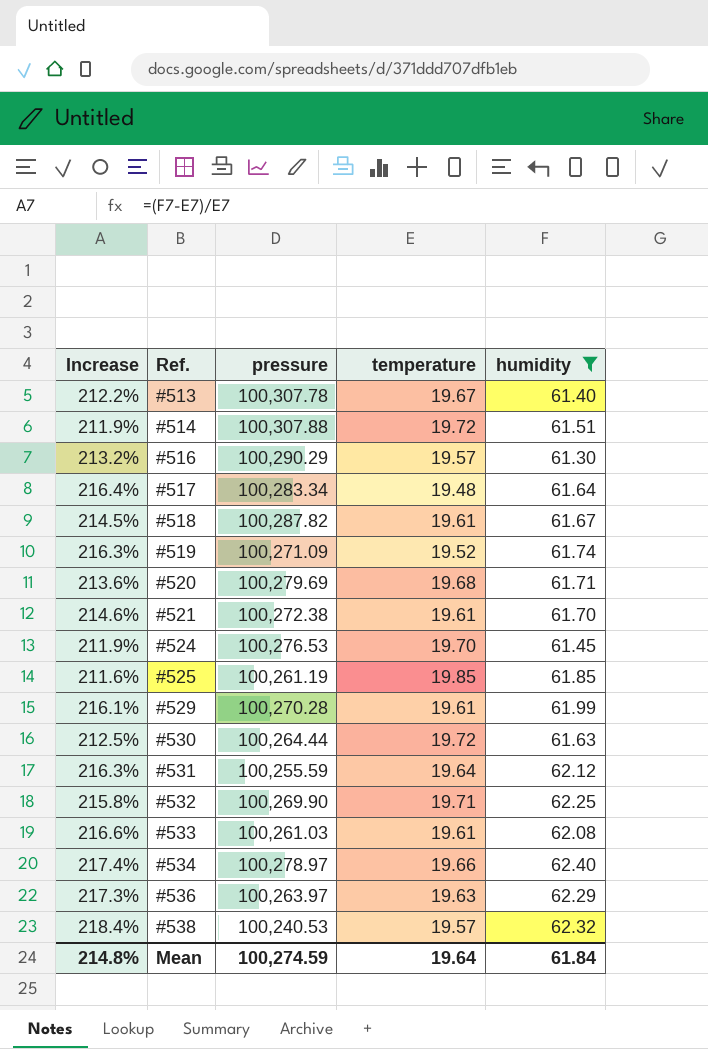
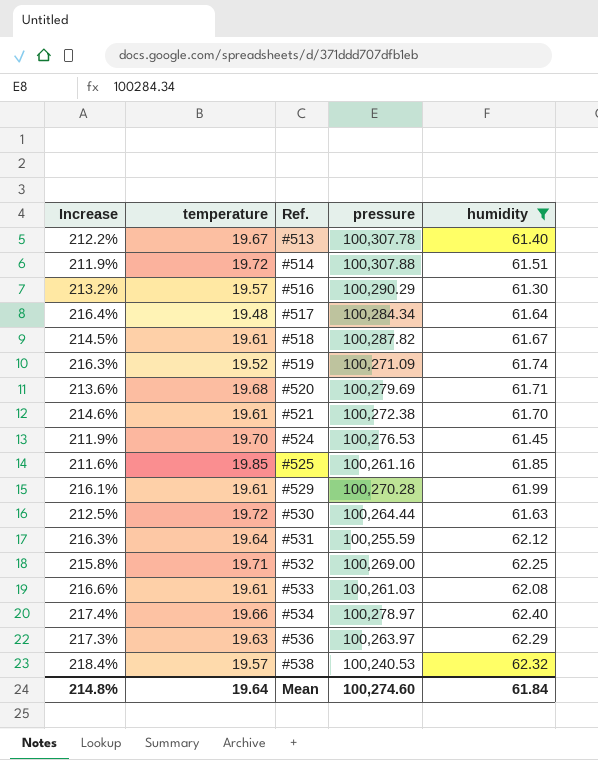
column temperature | position: 4 -> 2
#517 | pressure: 100,283.34 -> 100,284.34
#525 | pressure: 100,261.19 -> 100,261.16
#532 | pressure: 100,269.90 -> 100,269.00
Mean | pressure: 100,274.59 -> 100,274.60

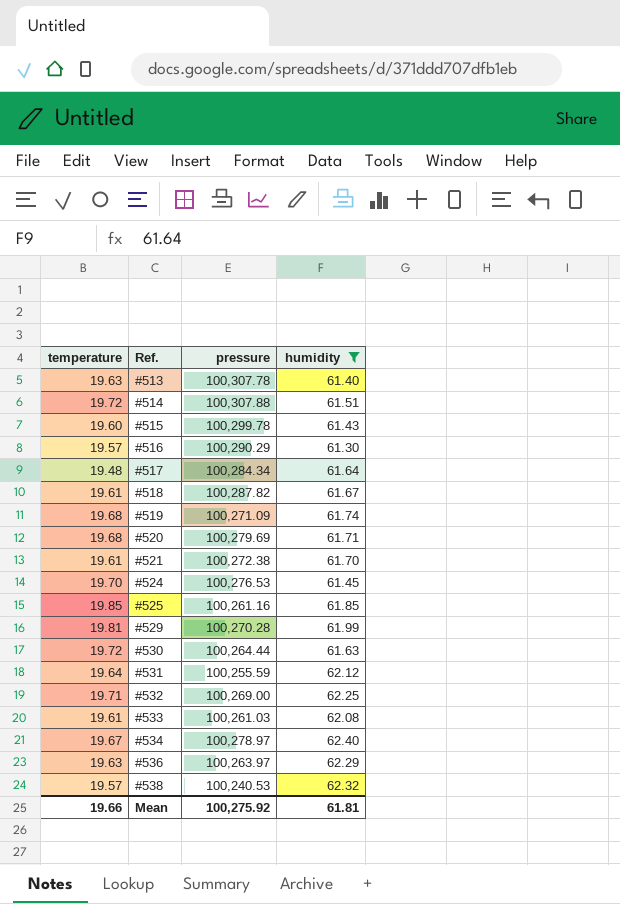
column Increase | formula: ([humidity] - [temperature]) / [temperature] -> none
#513 | temperature: 19.67 -> 19.63
row #515: none -> 19.60 | 100,299.78 | 61.43
#519 | temperature: 19.52 -> 19.68
#529 | temperature: 19.61 -> 19.81
#534 | temperature: 19.66 -> 19.67
Mean | temperature: 19.64 -> 19.66
Mean | pressure: 100,274.60 -> 100,275.92
Mean | humidity: 61.84 -> 61.81

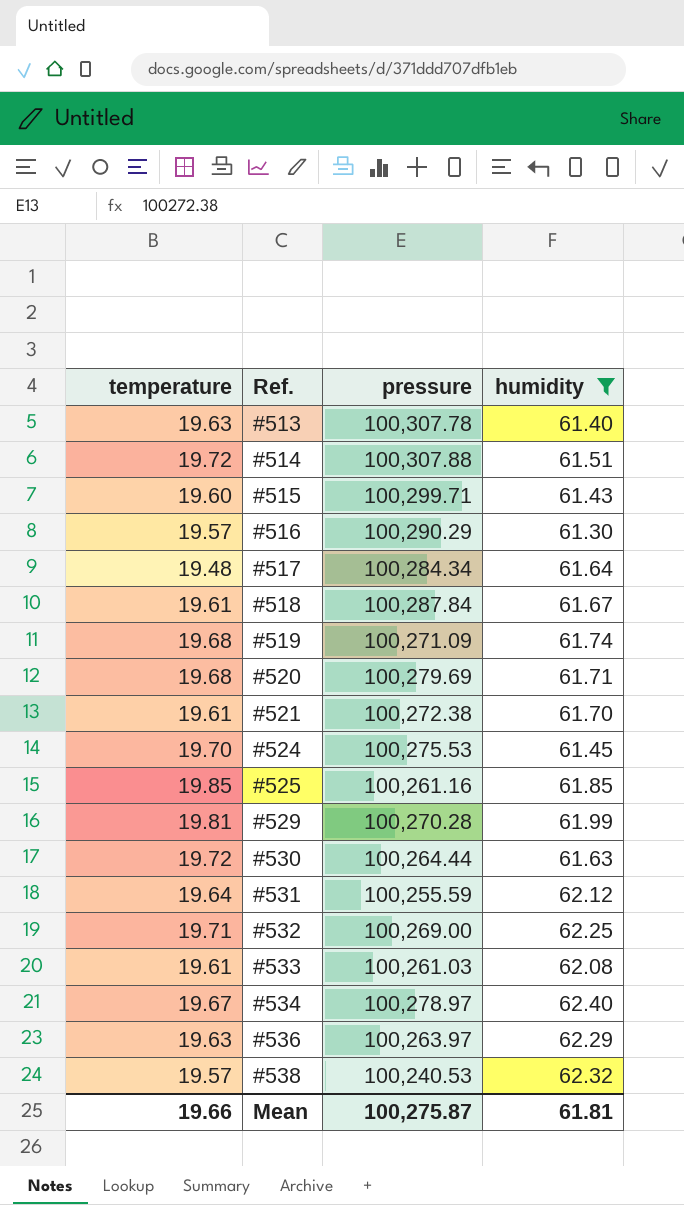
#515 | pressure: 100,299.78 -> 100,299.71
#518 | pressure: 100,287.82 -> 100,287.84
#524 | pressure: 100,276.53 -> 100,275.53
Mean | pressure: 100,275.92 -> 100,275.87

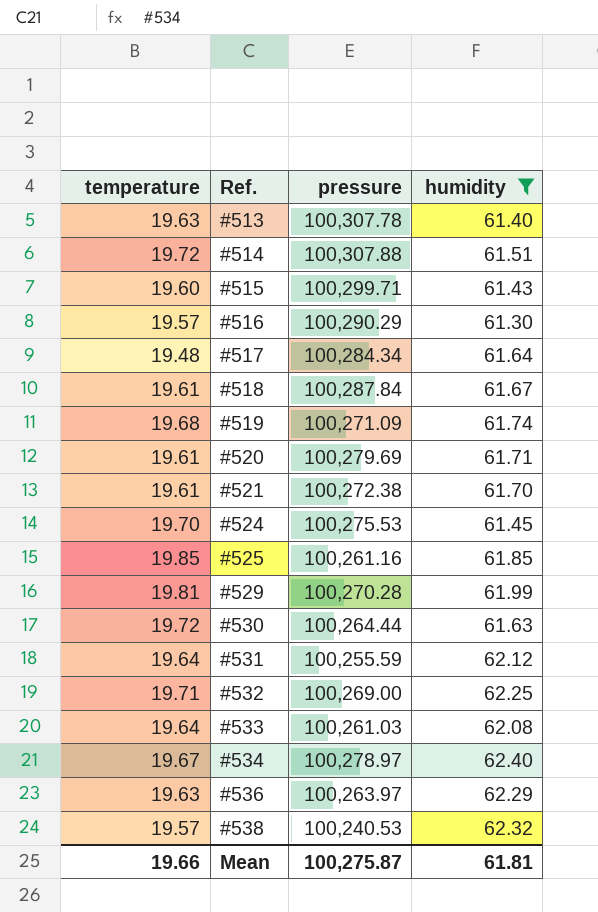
#520 | temperature: 19.68 -> 19.61
#533 | temperature: 19.61 -> 19.64

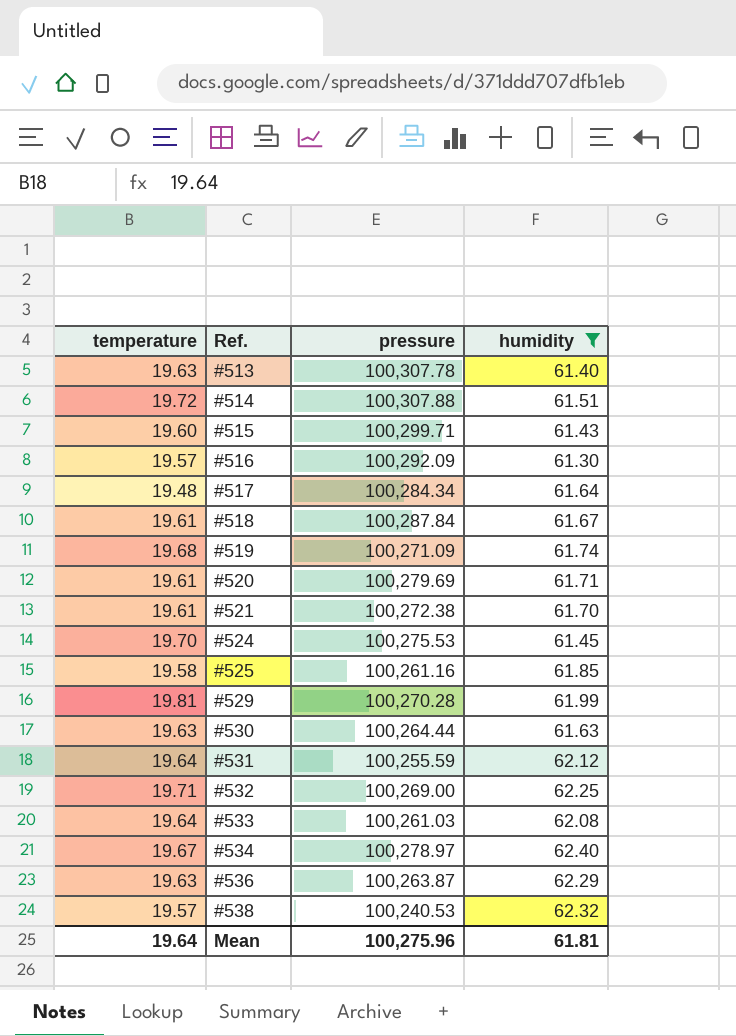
#516 | pressure: 100,290.29 -> 100,292.09
#525 | temperature: 19.85 -> 19.58
#530 | temperature: 19.72 -> 19.63
#536 | pressure: 100,263.97 -> 100,263.87
Mean | temperature: 19.66 -> 19.64
Mean | pressure: 100,275.87 -> 100,275.96

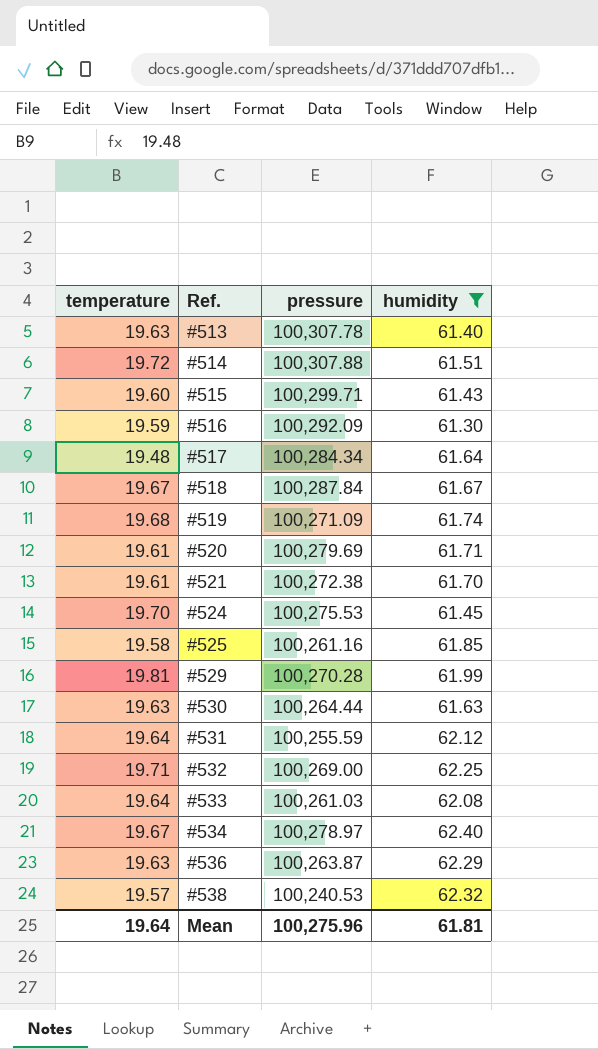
#516 | temperature: 19.57 -> 19.59
#518 | temperature: 19.61 -> 19.67

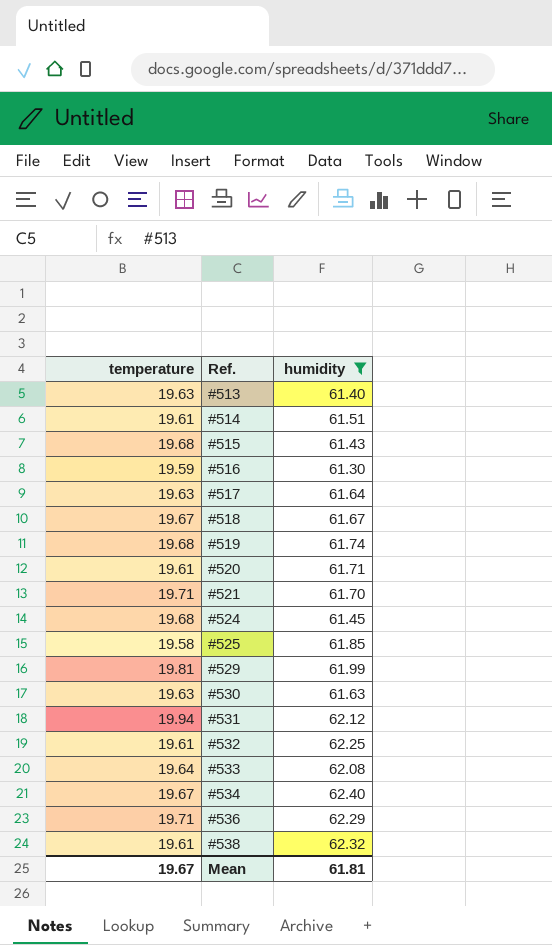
column pressure | position: 3 -> none
#514 | temperature: 19.72 -> 19.61
#515 | temperature: 19.60 -> 19.68
#517 | temperature: 19.48 -> 19.63
#521 | temperature: 19.61 -> 19.71
#524 | temperature: 19.70 -> 19.68
#531 | temperature: 19.64 -> 19.94
#532 | temperature: 19.71 -> 19.61
#536 | temperature: 19.63 -> 19.71
#538 | temperature: 19.57 -> 19.61
Mean | temperature: 19.64 -> 19.67

